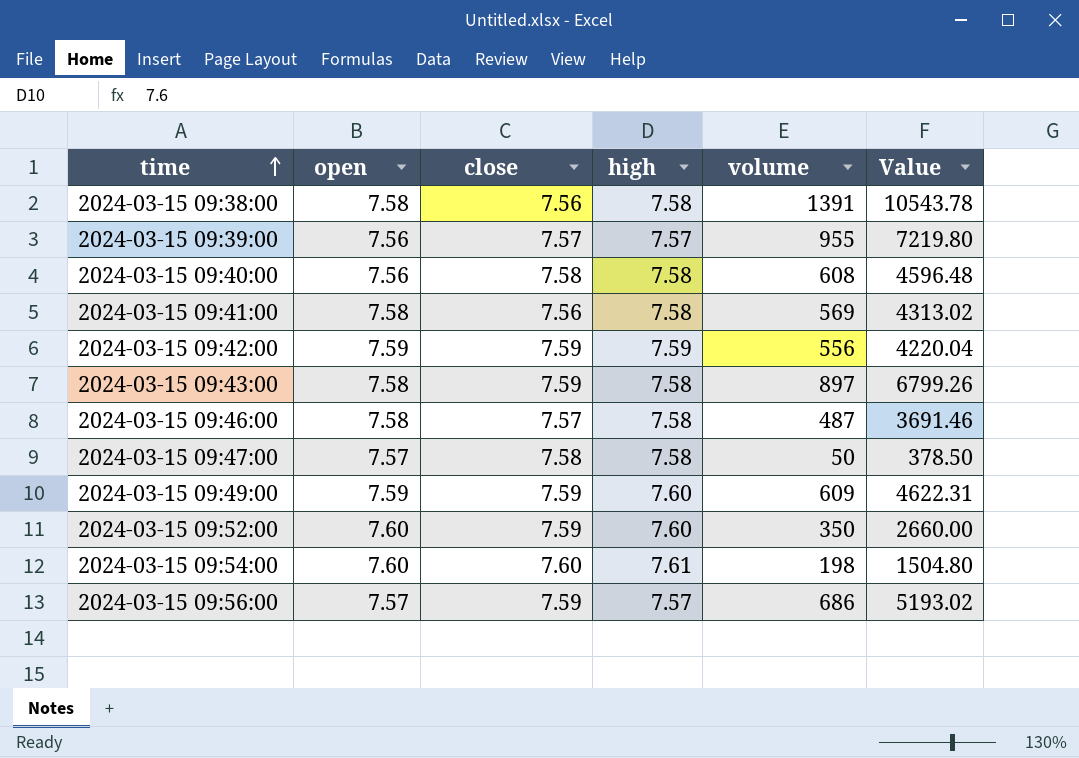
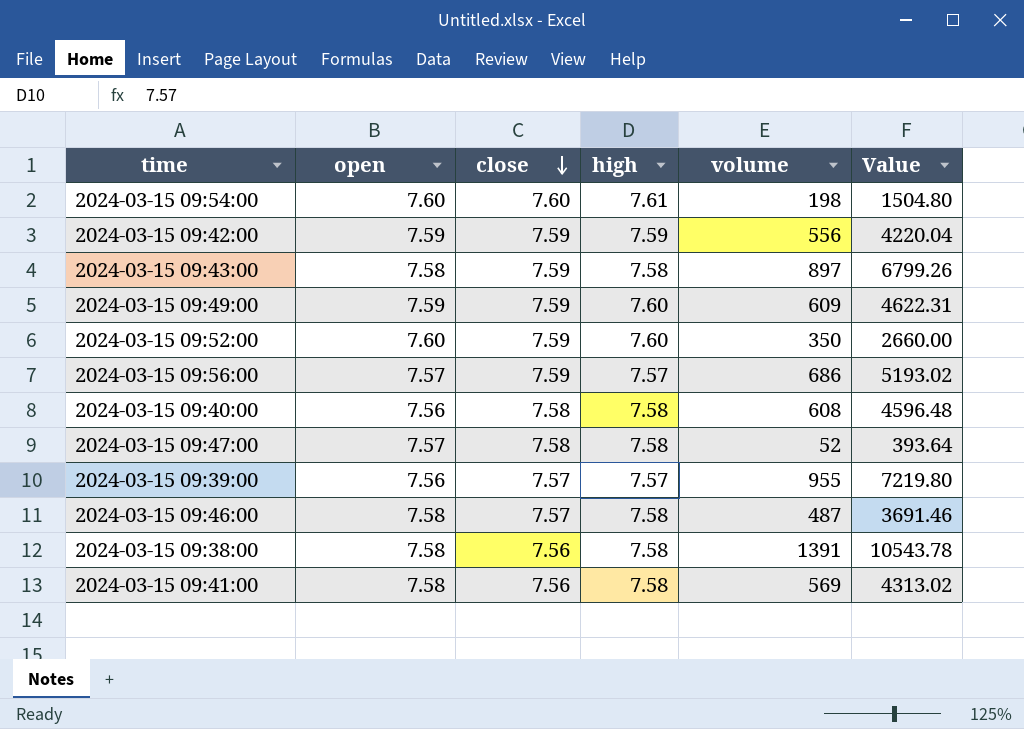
row order: time ascending -> close descending
2024-03-15 09:47:00 | volume: 50 -> 52
2024-03-15 09:47:00 | Value: 378.50 -> 393.64

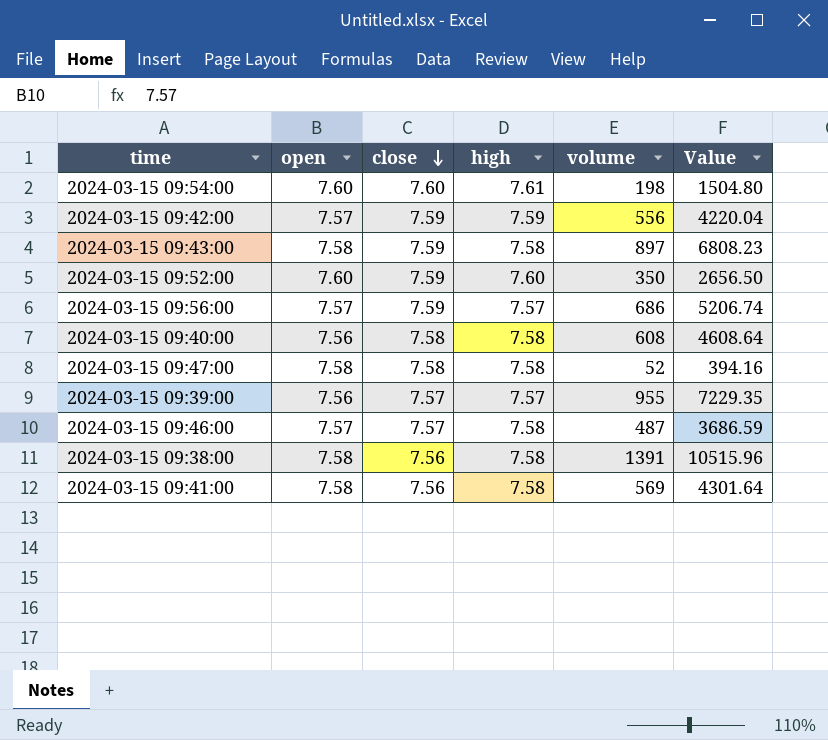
column Value | formula: [open] * [volume] -> [close] * [volume]
row 2024-03-15 09:49:00: 7.59 | 7.59 | 7.60 | 609 | 4622.31 -> none
2024-03-15 09:42:00 | open: 7.59 -> 7.57
2024-03-15 09:47:00 | open: 7.57 -> 7.58
2024-03-15 09:46:00 | open: 7.58 -> 7.57

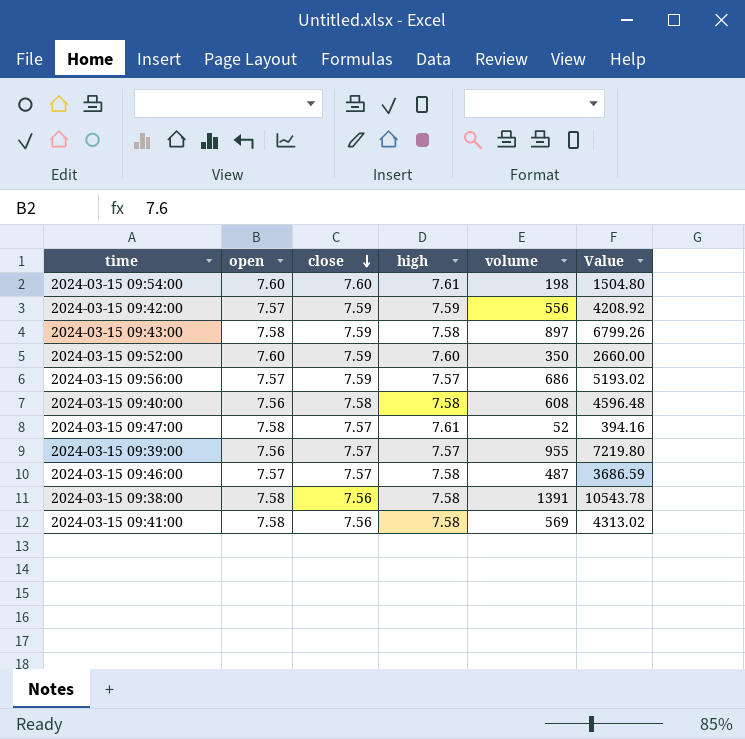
column Value | formula: [close] * [volume] -> [open] * [volume]
2024-03-15 09:47:00 | close: 7.58 -> 7.57
2024-03-15 09:47:00 | high: 7.58 -> 7.61

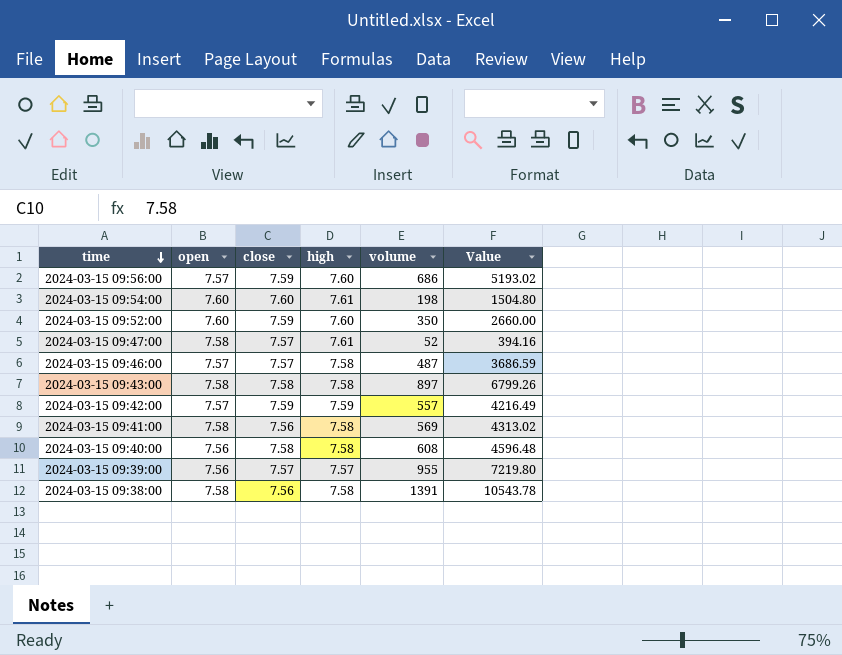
row order: close descending -> time descending
2024-03-15 09:56:00 | high: 7.57 -> 7.60
2024-03-15 09:43:00 | close: 7.59 -> 7.58
2024-03-15 09:42:00 | volume: 556 -> 557
2024-03-15 09:42:00 | Value: 4208.92 -> 4216.49

